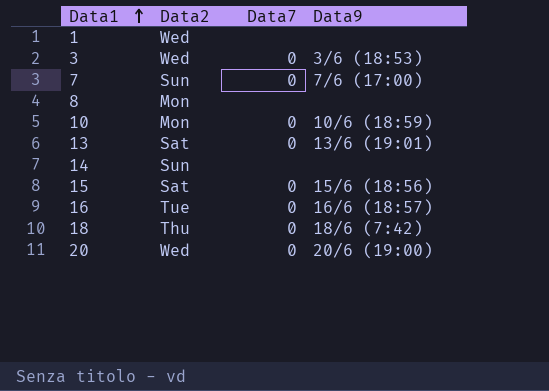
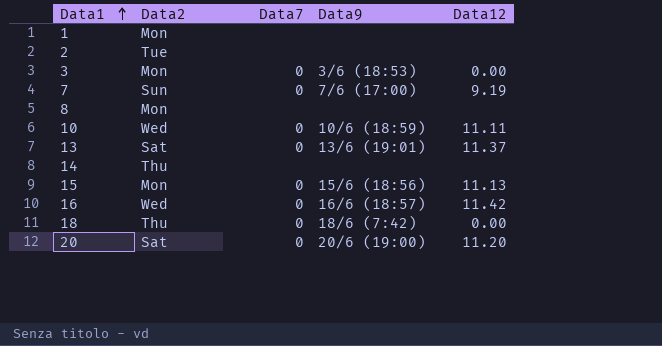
column Data12 | position: none -> 5
1 | Data2: Wed -> Mon
row 2: none -> Tue | none | none | none
3 | Data2: Wed -> Mon
10 | Data2: Mon -> Wed
14 | Data2: Sun -> Thu
15 | Data2: Sat -> Mon
16 | Data2: Tue -> Wed
20 | Data2: Wed -> Sat

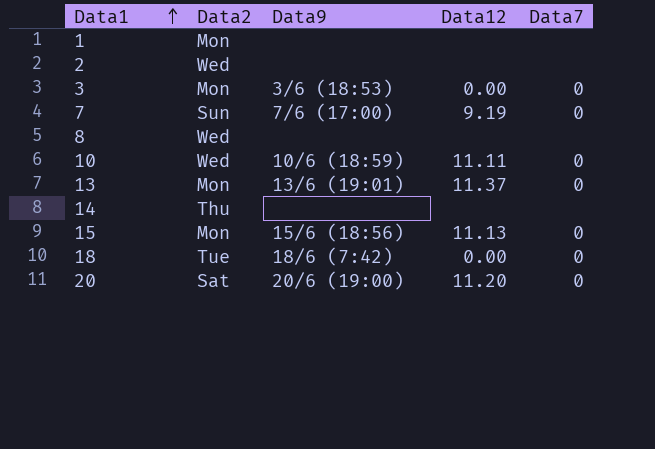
column Data7 | position: 3 -> 5
row 16: Wed | 0 | 16/6 (18:57) | 11.42 -> none
2 | Data2: Tue -> Wed
8 | Data2: Mon -> Wed
13 | Data2: Sat -> Mon
18 | Data2: Thu -> Tue

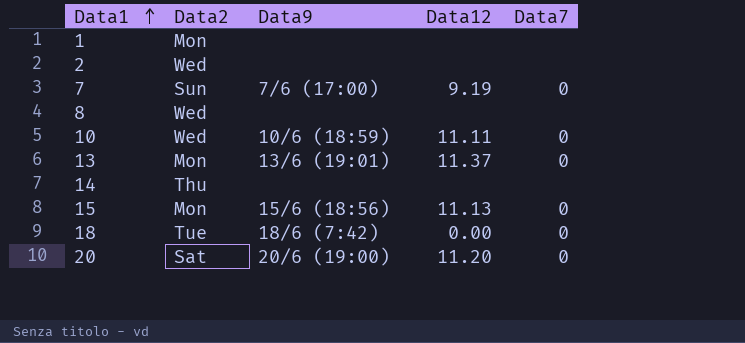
row 3: Mon | 3/6 (18:53) | 0.00 | 0 -> none

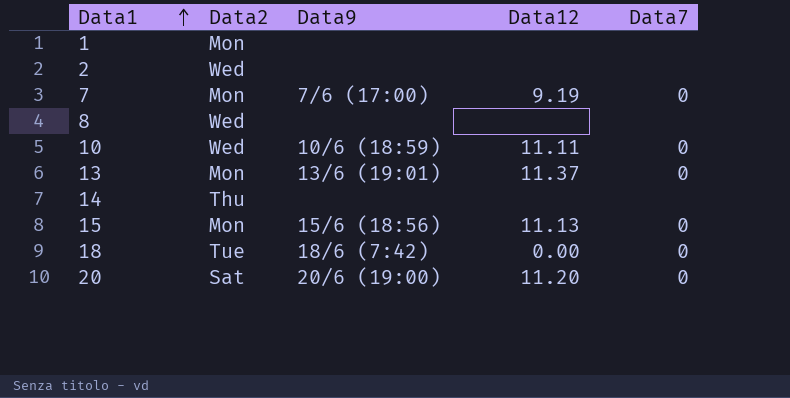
7 | Data2: Sun -> Mon

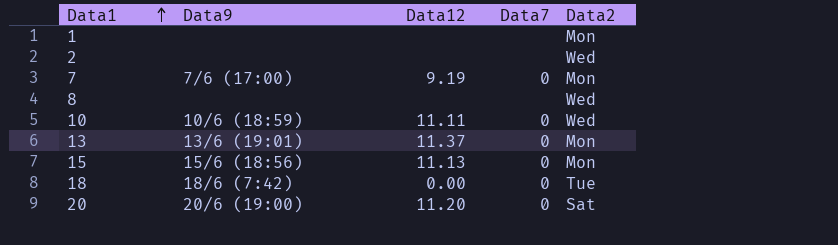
column Data2 | position: 2 -> 5
row 14: Thu | none | none | none -> none

